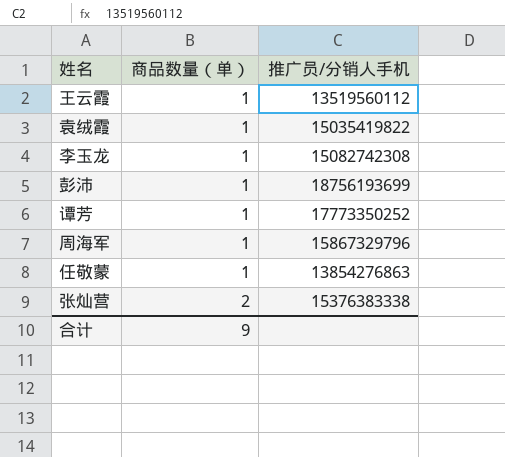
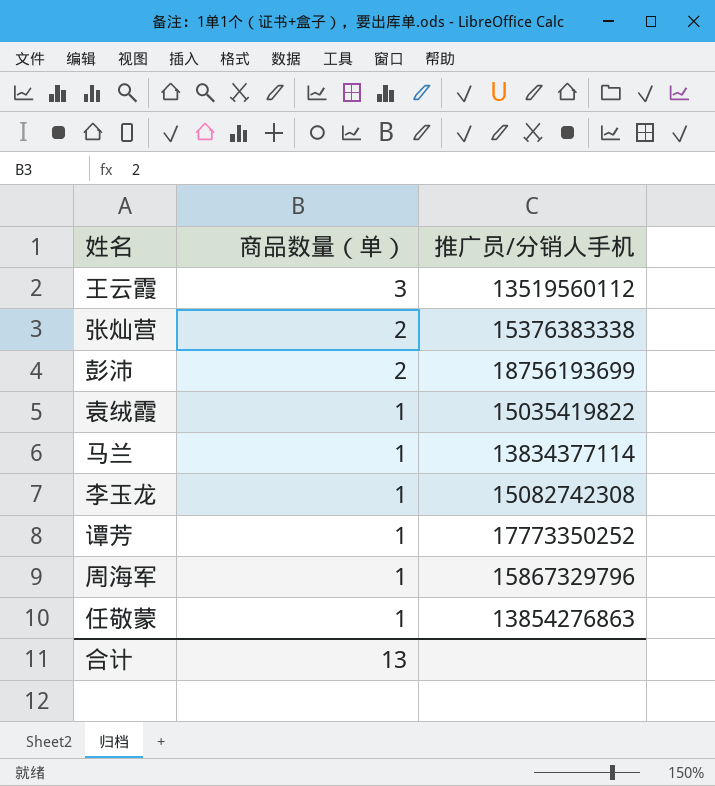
row order: 商品数量（单） ascending -> 商品数量（单） descending
王云霞 | 商品数量（单）: 1 -> 3
彭沛 | 商品数量（单）: 1 -> 2
row 马兰: none -> 1 | 13834377114
合计 | 商品数量（单）: 9 -> 13

